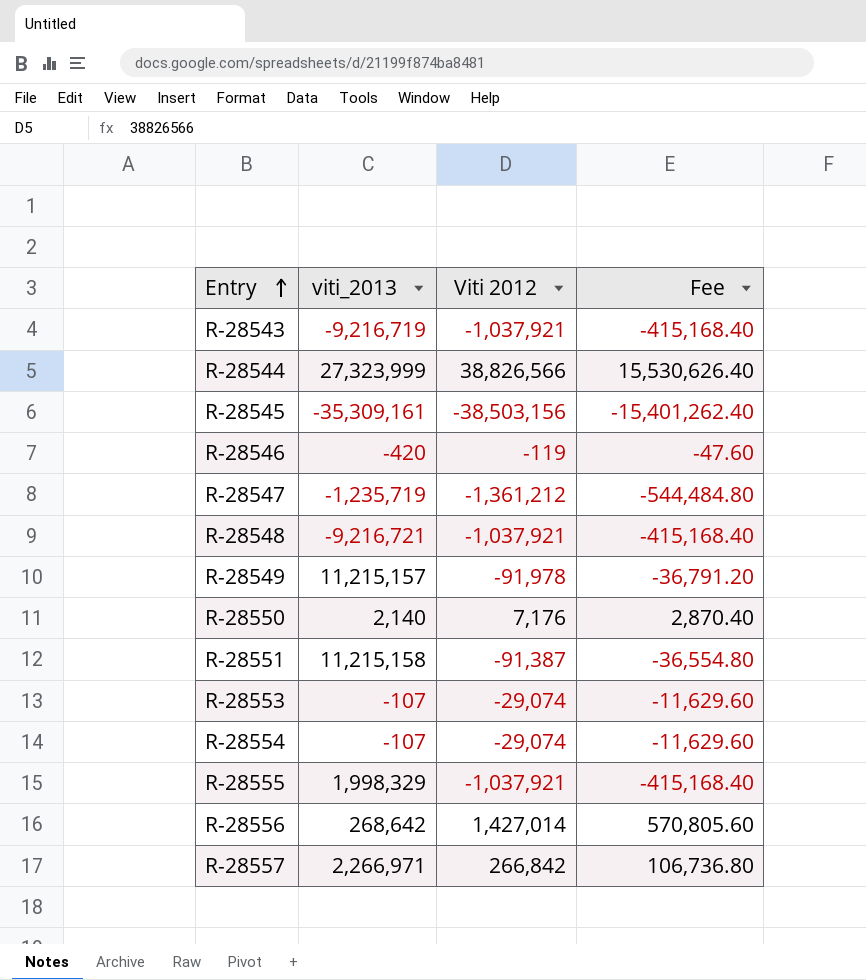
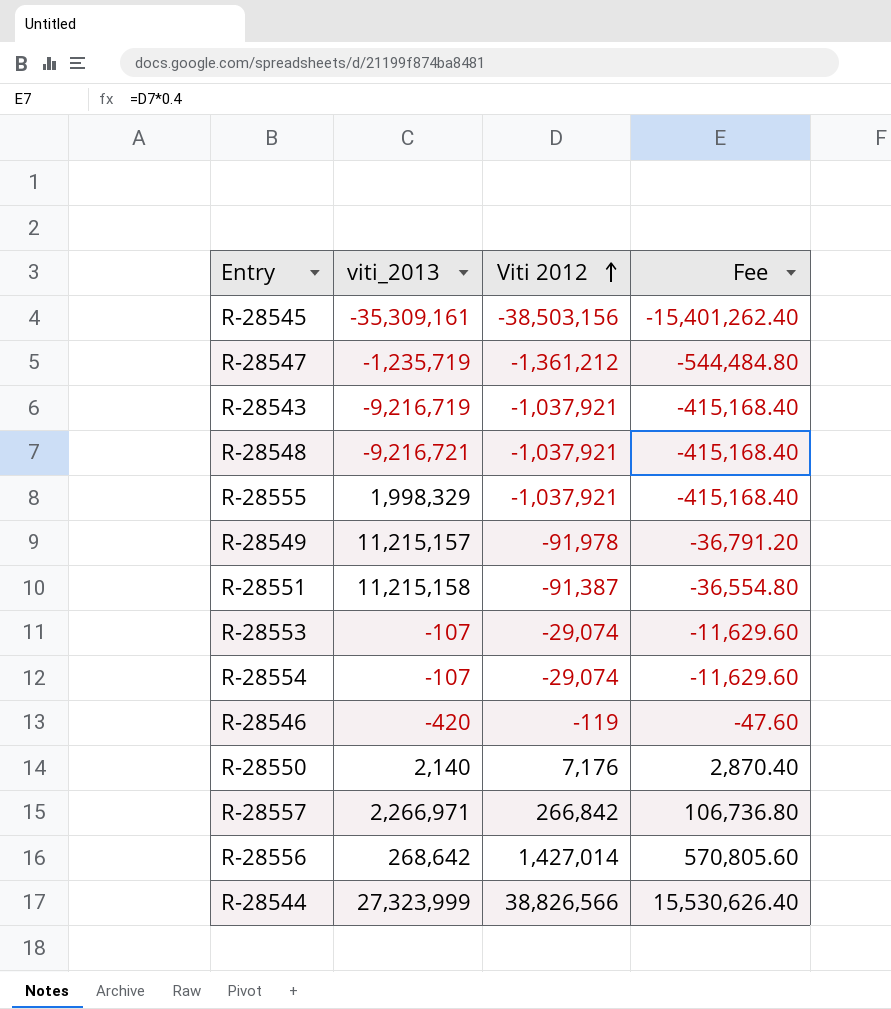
row order: Entry ascending -> Viti 2012 ascending

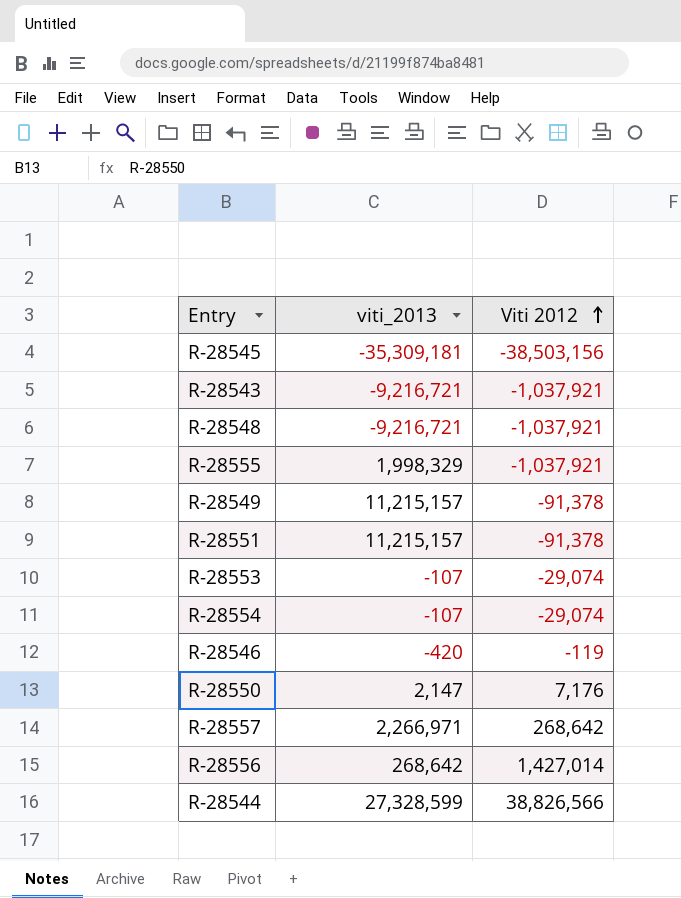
column Fee | formula: [Viti 2012] * 0.4 -> none
row R-28547: -1,235,719 | -1,361,212 | -544,484.80 -> none
R-28545 | viti_2013: -35,309,161 -> -35,309,181
R-28543 | viti_2013: -9,216,719 -> -9,216,721
R-28549 | Viti 2012: -91,978 -> -91,378
R-28551 | viti_2013: 11,215,158 -> 11,215,157
R-28551 | Viti 2012: -91,387 -> -91,378
R-28550 | viti_2013: 2,140 -> 2,147
R-28557 | Viti 2012: 266,842 -> 268,642
R-28544 | viti_2013: 27,323,999 -> 27,328,599

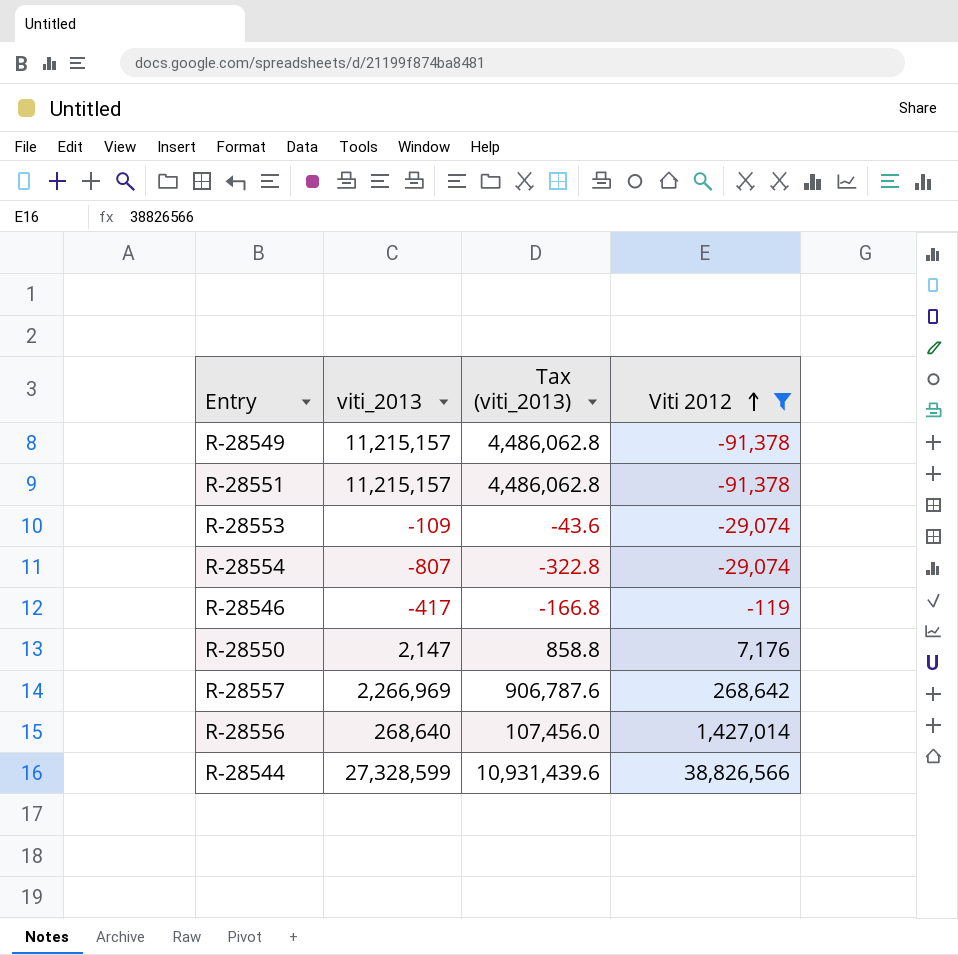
filter: none -> Viti 2012 >= -91,378
column Tax (viti_2013) | formula: none -> [viti_2013] * 0.4
R-28553 | viti_2013: -107 -> -109
R-28554 | viti_2013: -107 -> -807
R-28546 | viti_2013: -420 -> -417
R-28557 | viti_2013: 2,266,971 -> 2,266,969
R-28556 | viti_2013: 268,642 -> 268,640

